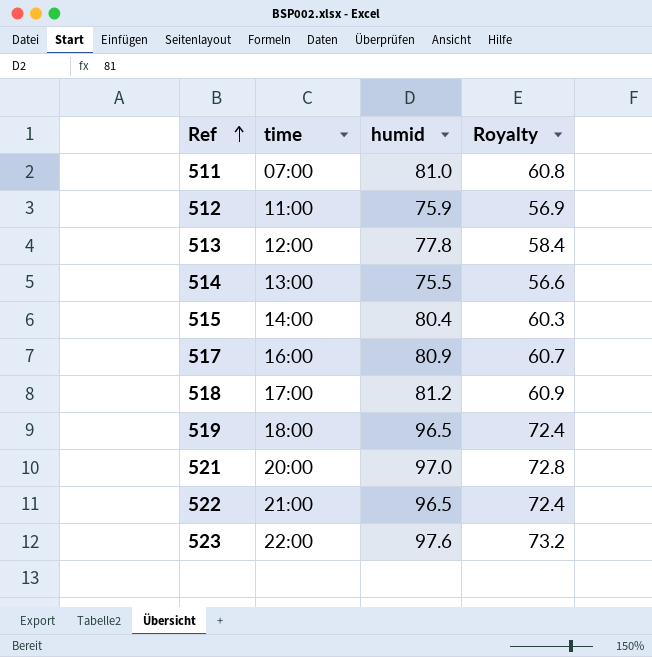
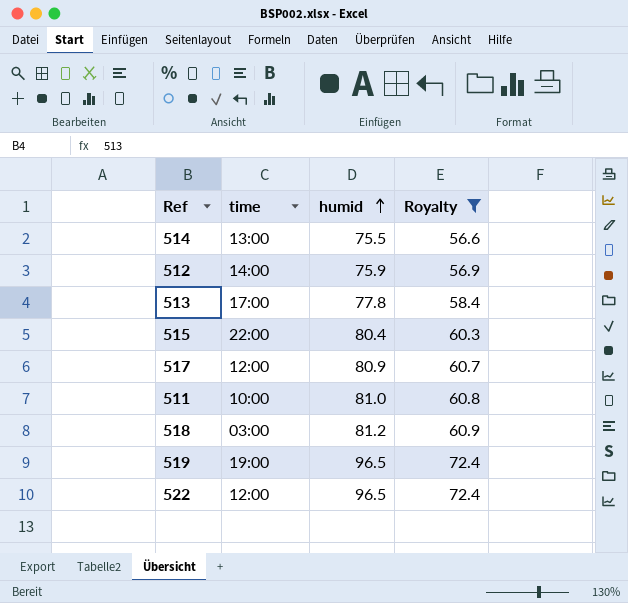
filter: none -> Royalty <= 72.4
row order: Ref ascending -> humid ascending
512 | time: 11:00 -> 14:00
513 | time: 12:00 -> 17:00
515 | time: 14:00 -> 22:00
517 | time: 16:00 -> 12:00
511 | time: 07:00 -> 10:00
518 | time: 17:00 -> 03:00
519 | time: 18:00 -> 19:00
522 | time: 21:00 -> 12:00

